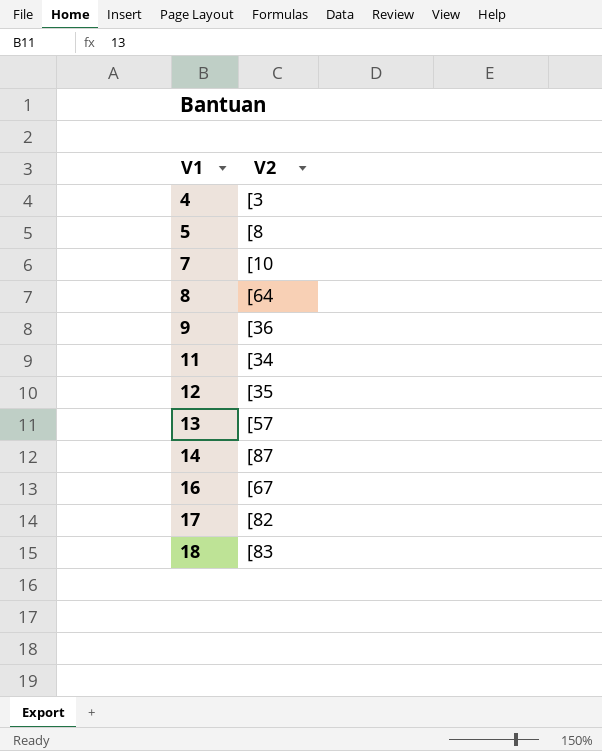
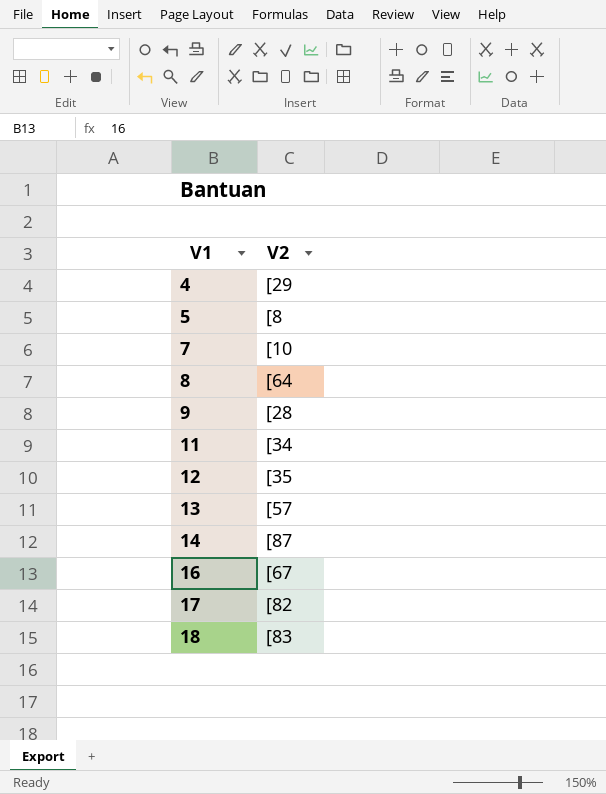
4 | V2: [3 -> [29
9 | V2: [36 -> [28

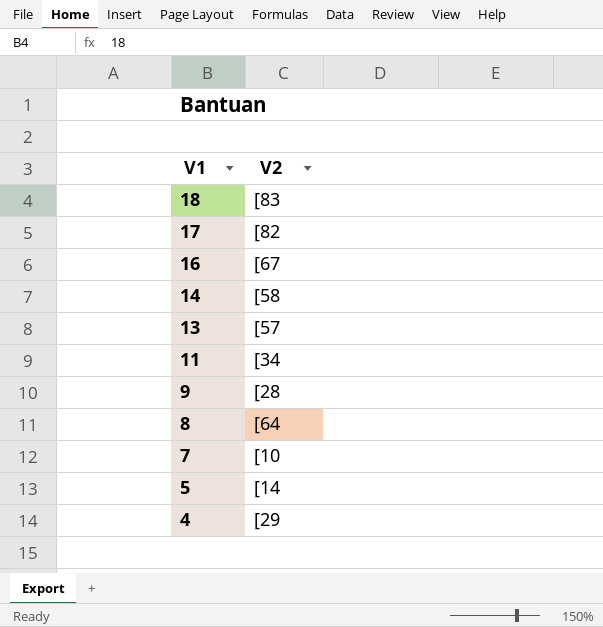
row order: V1 ascending -> V1 descending
row 12: [35 -> none
14 | V2: [87 -> [58
5 | V2: [8 -> [14

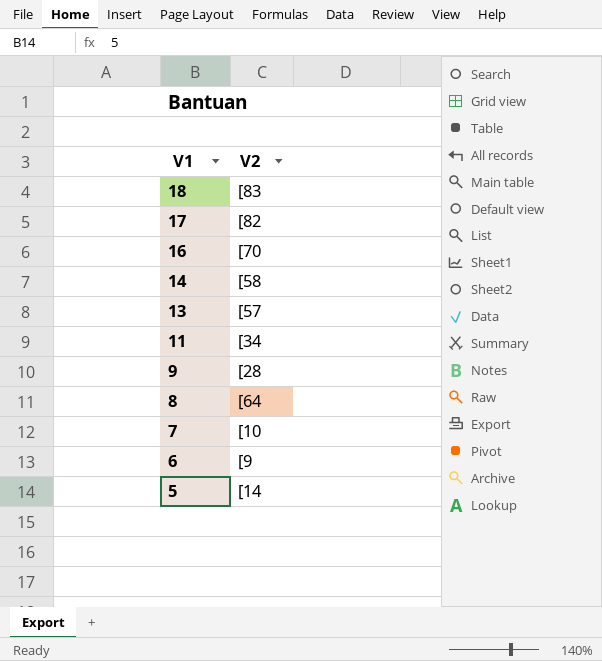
row 4: [29 -> none
16 | V2: [67 -> [70
row 6: none -> [9

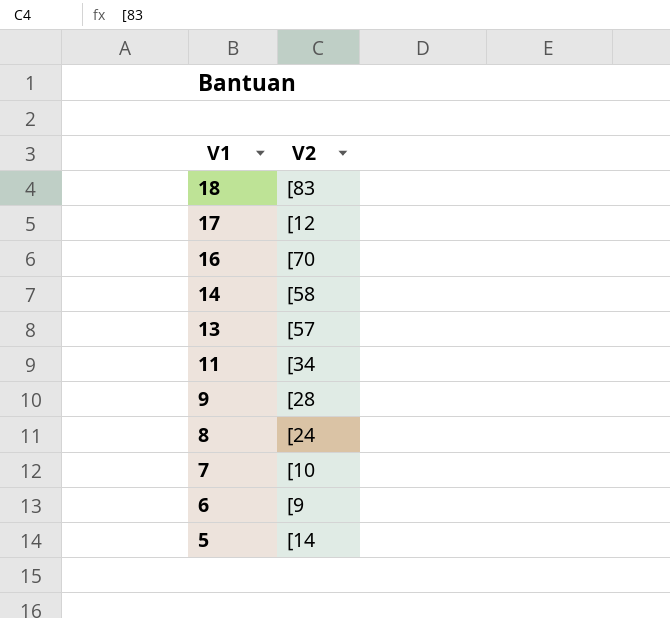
17 | V2: [82 -> [12
8 | V2: [64 -> [24

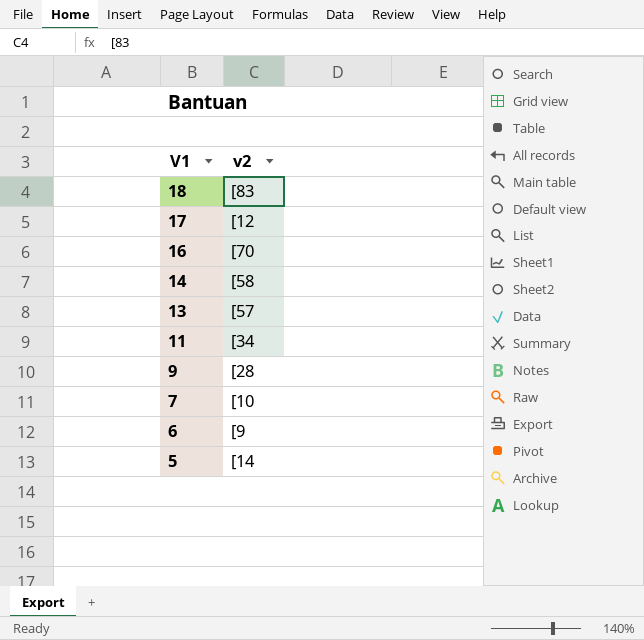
column name: V2 -> v2
row 8: [24 -> none

